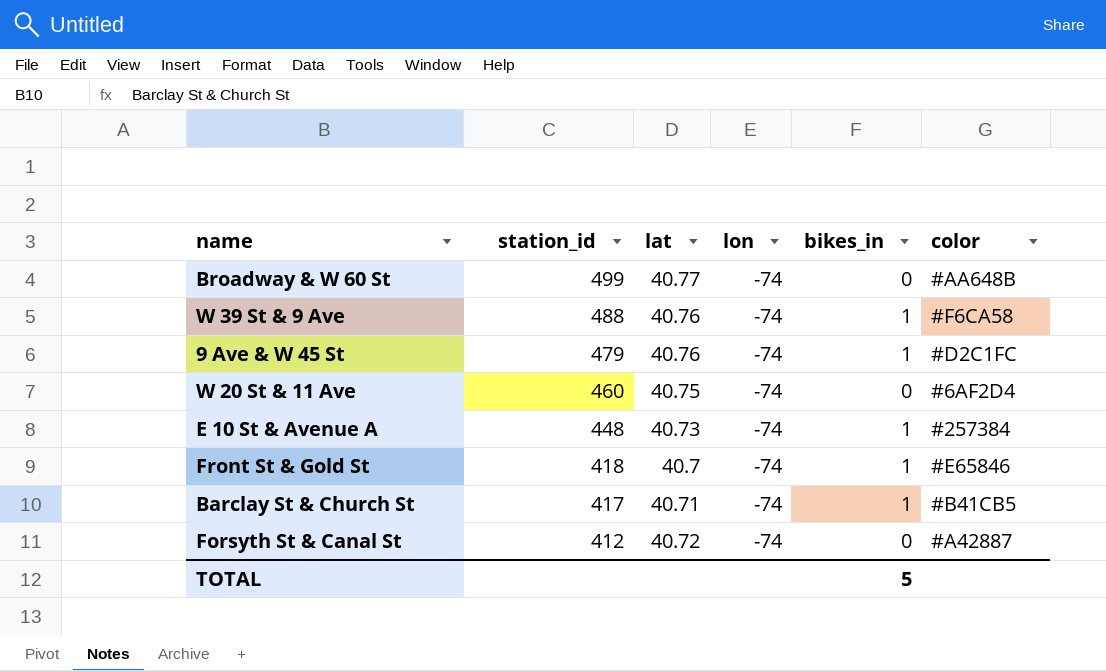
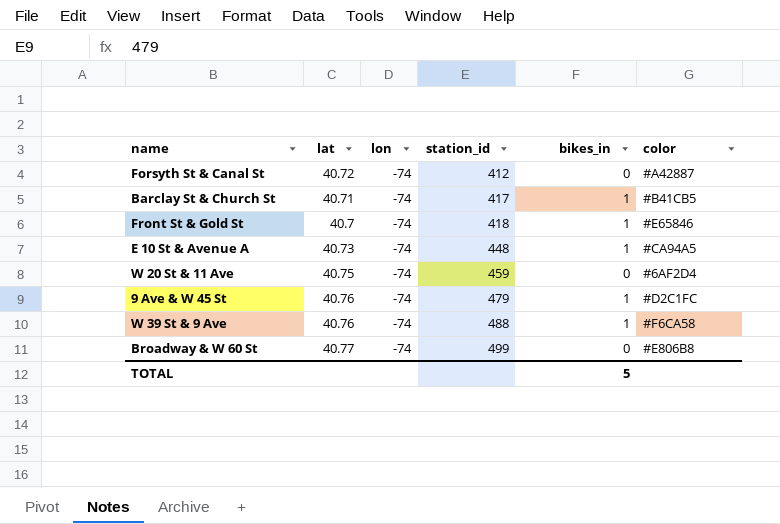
row order: station_id descending -> station_id ascending
column station_id | position: 2 -> 4
E 10 St & Avenue A | color: #257384 -> #CA94A5
W 20 St & 11 Ave | station_id: 460 -> 459
Broadway & W 60 St | color: #AA648B -> #E806B8

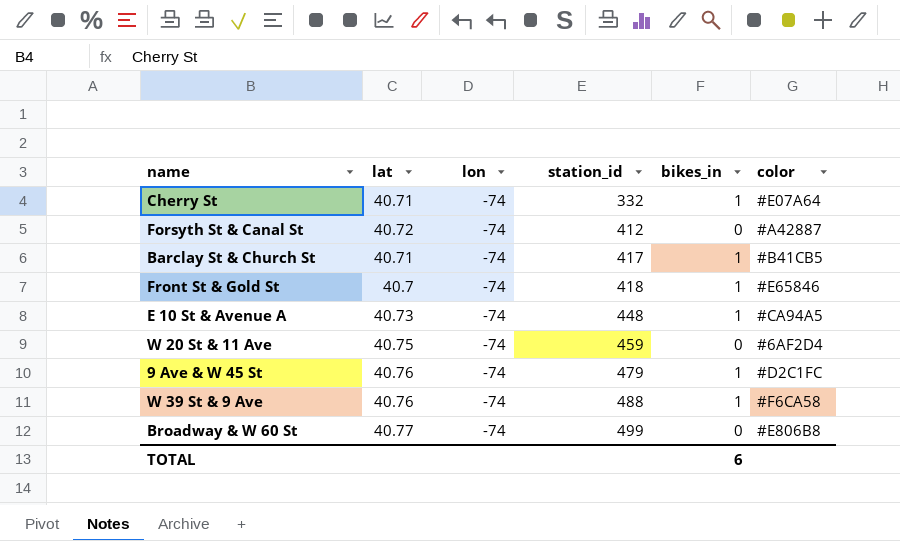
row Cherry St: none -> 40.71 | -74 | 332 | 1 | #E07A64
TOTAL | bikes_in: 5 -> 6

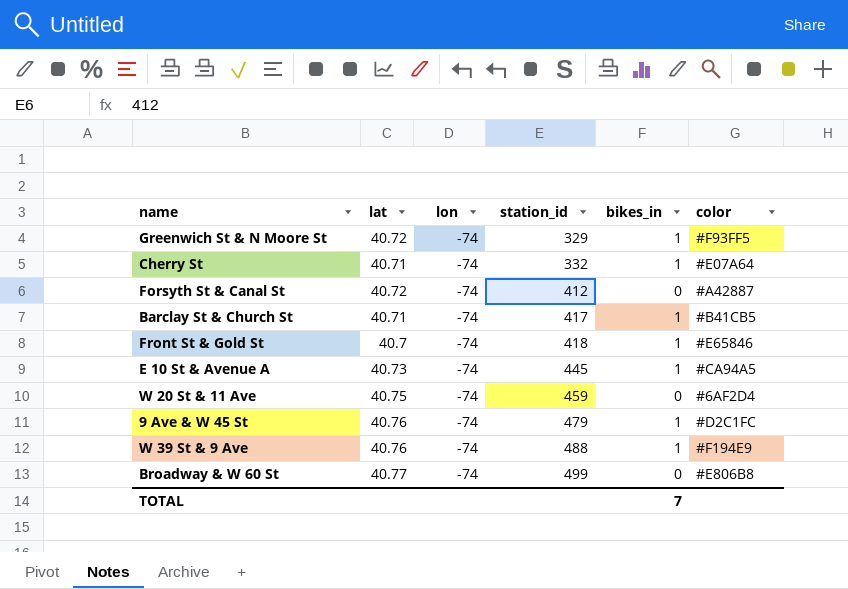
row Greenwich St & N Moore St: none -> 40.72 | -74 | 329 | 1 | #F93FF5
E 10 St & Avenue A | station_id: 448 -> 445
W 39 St & 9 Ave | color: #F6CA58 -> #F194E9
TOTAL | bikes_in: 6 -> 7

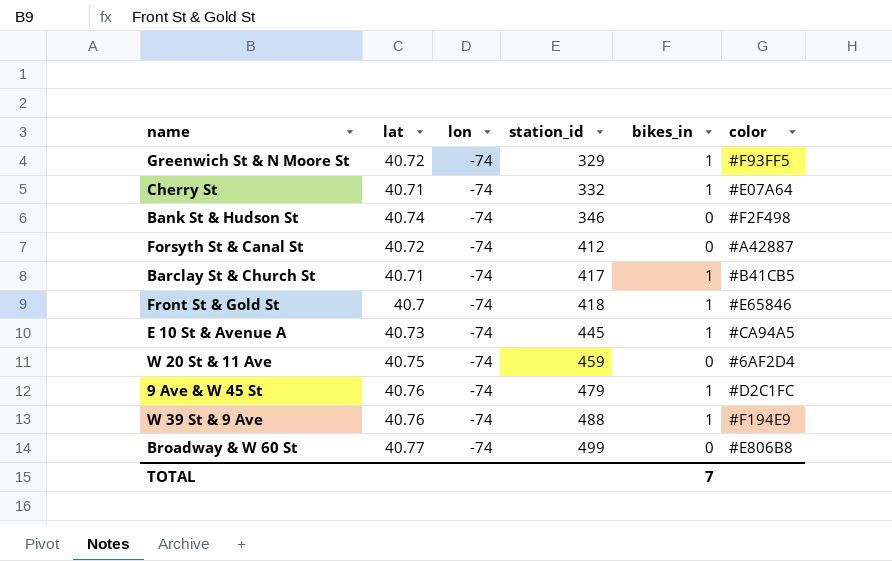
row Bank St & Hudson St: none -> 40.74 | -74 | 346 | 0 | #F2F498

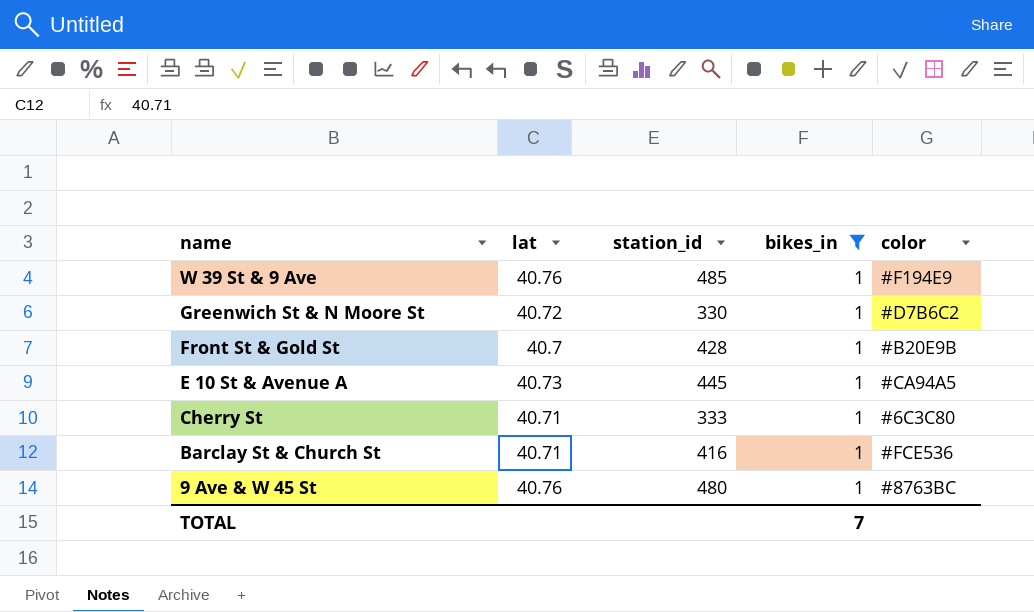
filter: none -> bikes_in = 1
row order: station_id ascending -> name descending
column lon | position: 3 -> none
W 39 St & 9 Ave | station_id: 488 -> 485
Greenwich St & N Moore St | station_id: 329 -> 330
Greenwich St & N Moore St | color: #F93FF5 -> #D7B6C2
Front St & Gold St | station_id: 418 -> 428
Front St & Gold St | color: #E65846 -> #B20E9B
Cherry St | station_id: 332 -> 333
Cherry St | color: #E07A64 -> #6C3C80
Barclay St & Church St | station_id: 417 -> 416
Barclay St & Church St | color: #B41CB5 -> #FCE536
9 Ave & W 45 St | station_id: 479 -> 480
9 Ave & W 45 St | color: #D2C1FC -> #8763BC

